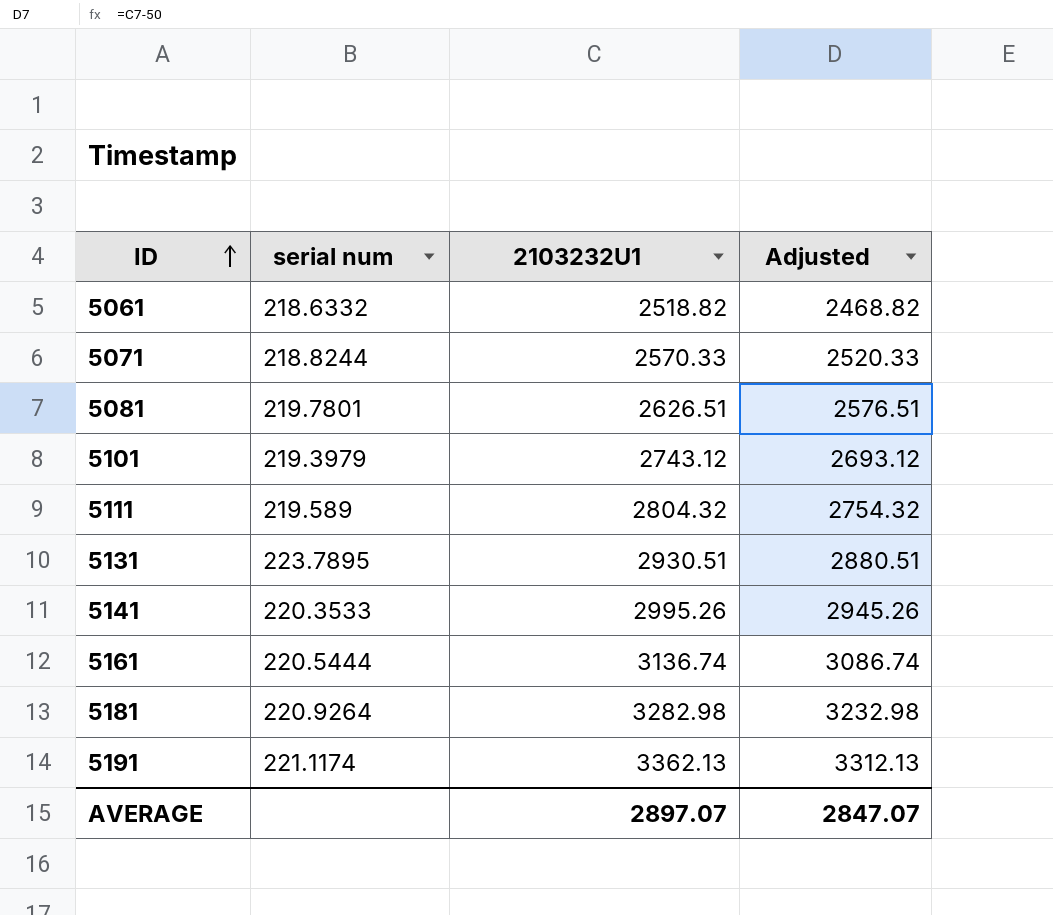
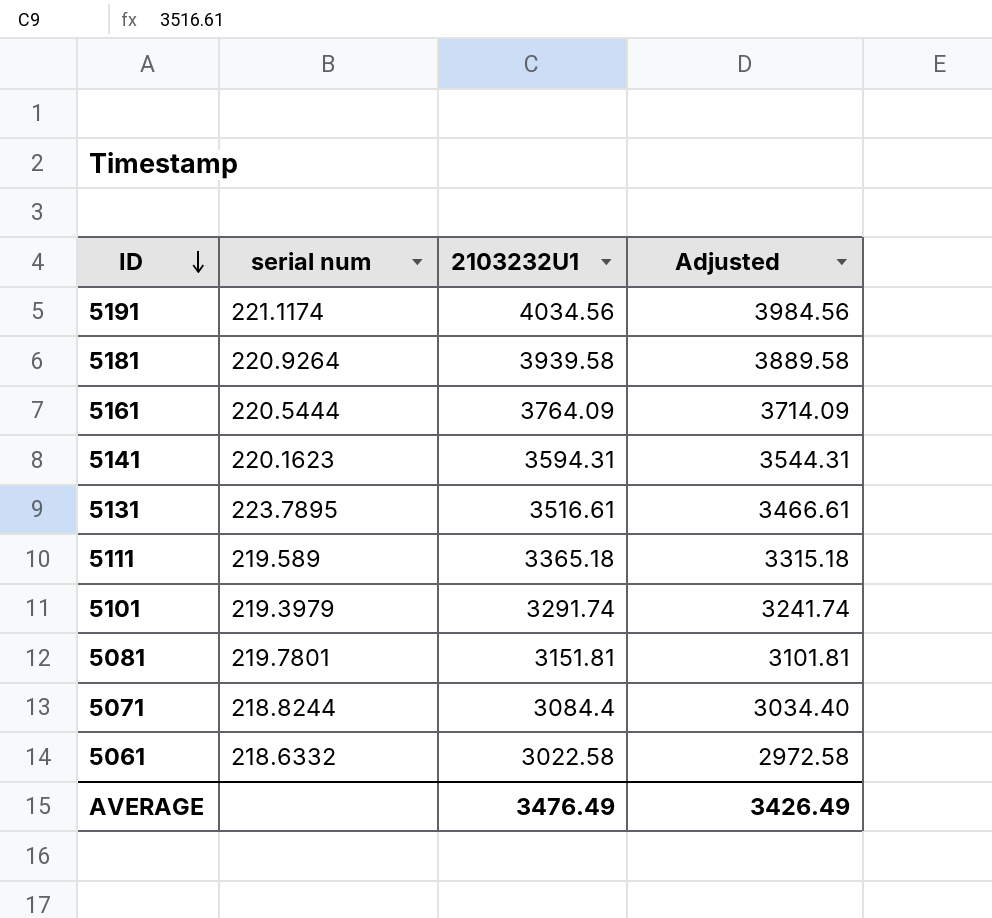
row order: ID ascending -> ID descending
5191 | 2103232U1: 3362.13 -> 4034.56
5191 | Adjusted: 3312.13 -> 3984.56
5181 | 2103232U1: 3282.98 -> 3939.58
5181 | Adjusted: 3232.98 -> 3889.58
5161 | 2103232U1: 3136.74 -> 3764.09
5161 | Adjusted: 3086.74 -> 3714.09
5141 | serial num: 220.3533 -> 220.1623
5141 | 2103232U1: 2995.26 -> 3594.31
5141 | Adjusted: 2945.26 -> 3544.31
5131 | 2103232U1: 2930.51 -> 3516.61
5131 | Adjusted: 2880.51 -> 3466.61
5111 | 2103232U1: 2804.32 -> 3365.18
5111 | Adjusted: 2754.32 -> 3315.18
5101 | 2103232U1: 2743.12 -> 3291.74
5101 | Adjusted: 2693.12 -> 3241.74
5081 | 2103232U1: 2626.51 -> 3151.81
5081 | Adjusted: 2576.51 -> 3101.81
5071 | 2103232U1: 2570.33 -> 3084.4
5071 | Adjusted: 2520.33 -> 3034.40
5061 | 2103232U1: 2518.82 -> 3022.58
5061 | Adjusted: 2468.82 -> 2972.58
AVERAGE | 2103232U1: 2897.07 -> 3476.49
AVERAGE | Adjusted: 2847.07 -> 3426.49

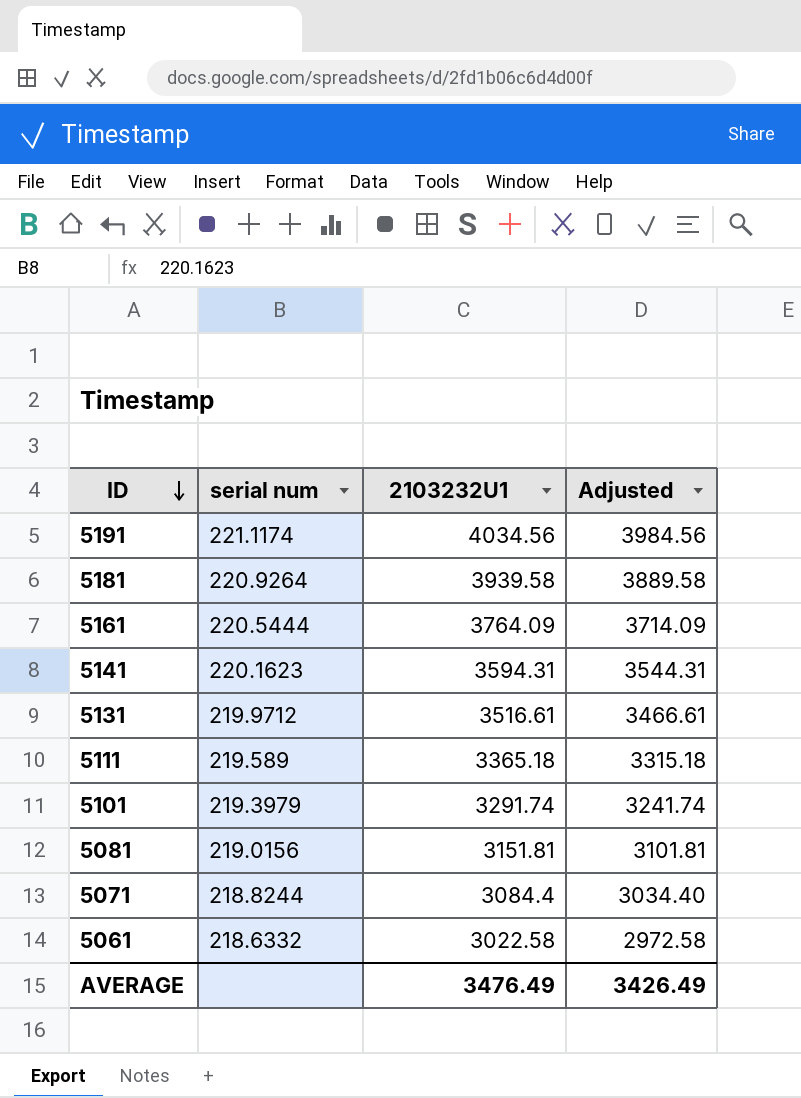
5131 | serial num: 223.7895 -> 219.9712
5081 | serial num: 219.7801 -> 219.0156

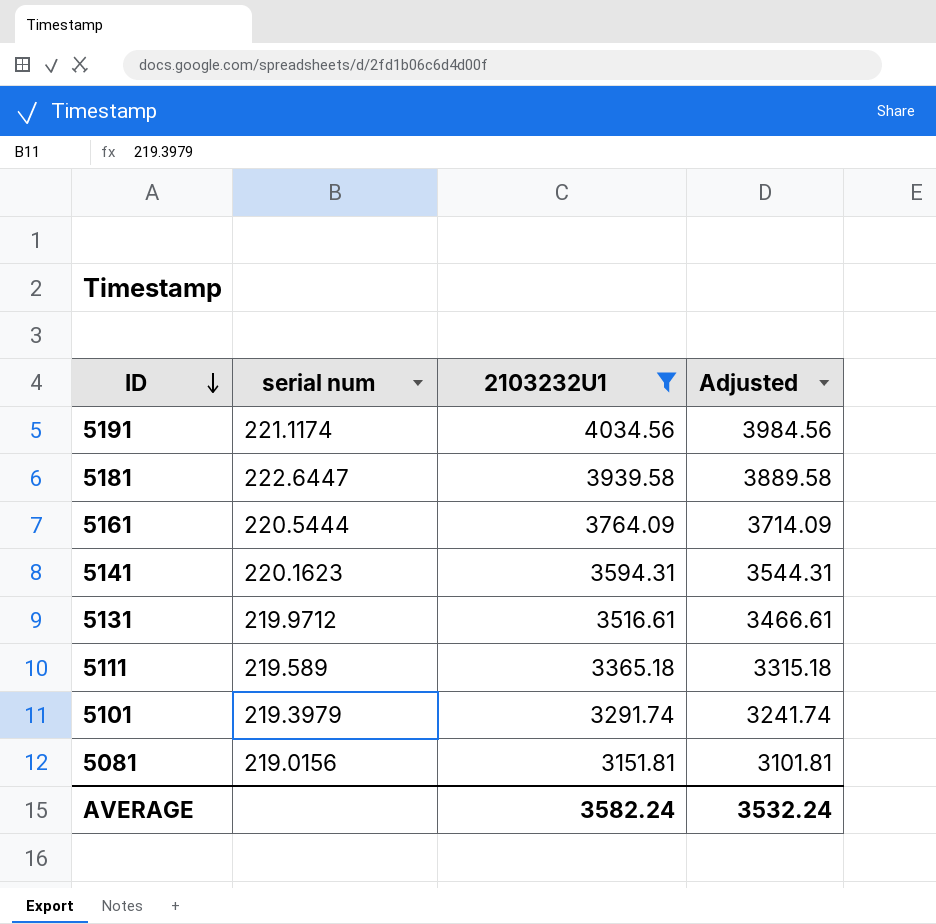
filter: none -> 2103232U1 >= 3151.81
5181 | serial num: 220.9264 -> 222.6447
AVERAGE | 2103232U1: 3476.49 -> 3582.24
AVERAGE | Adjusted: 3426.49 -> 3532.24

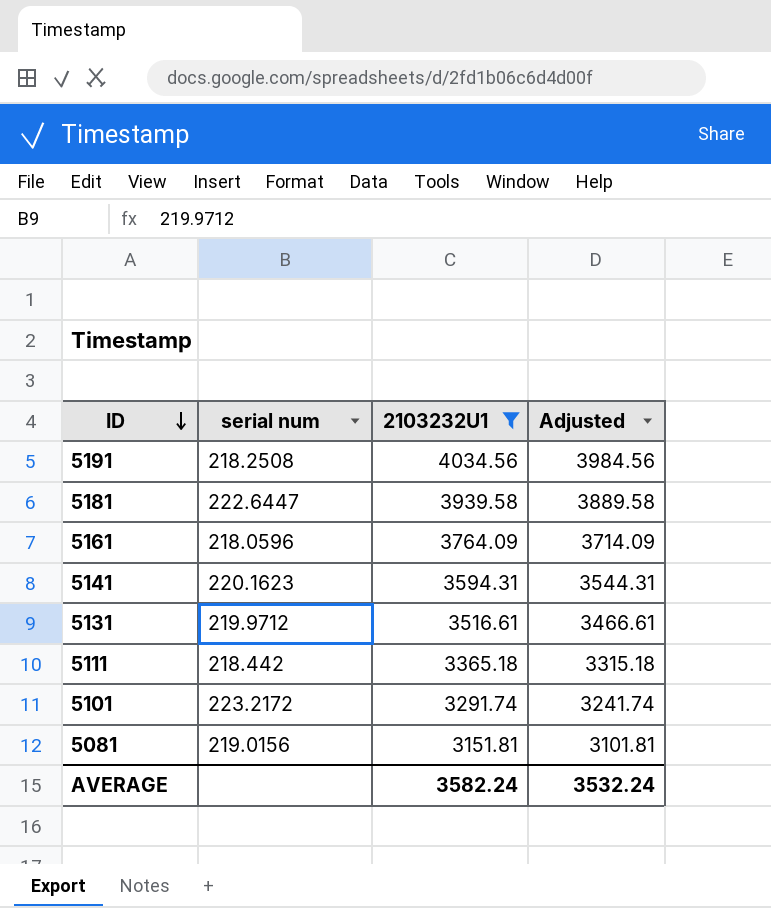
5191 | serial num: 221.1174 -> 218.2508
5161 | serial num: 220.5444 -> 218.0596
5111 | serial num: 219.589 -> 218.442
5101 | serial num: 219.3979 -> 223.2172

